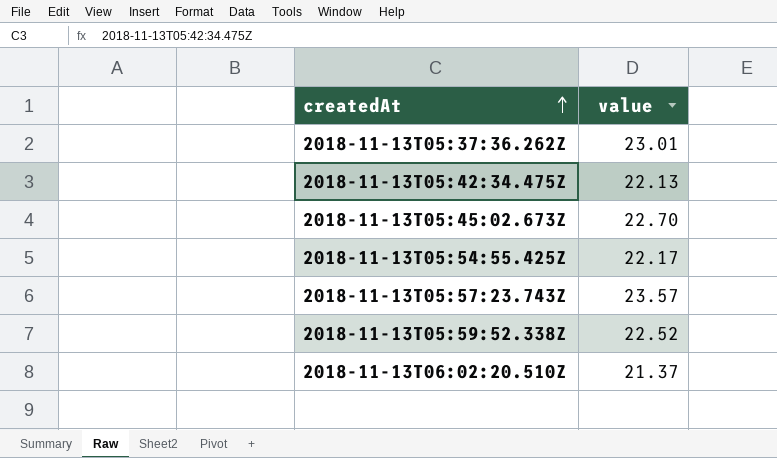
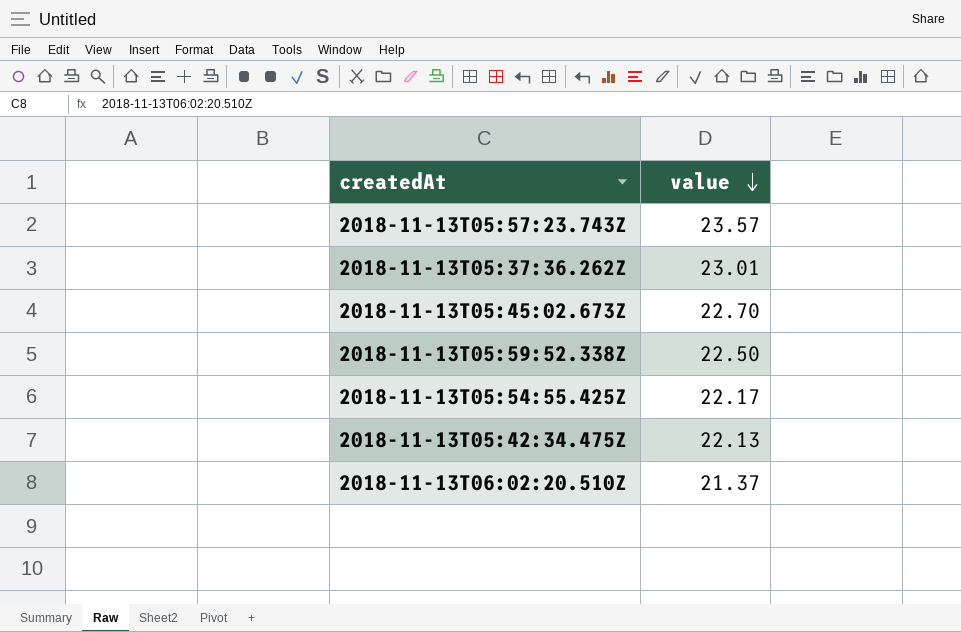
row order: createdAt ascending -> value descending
2018-11-13T05:59:52.338Z | value: 22.52 -> 22.50

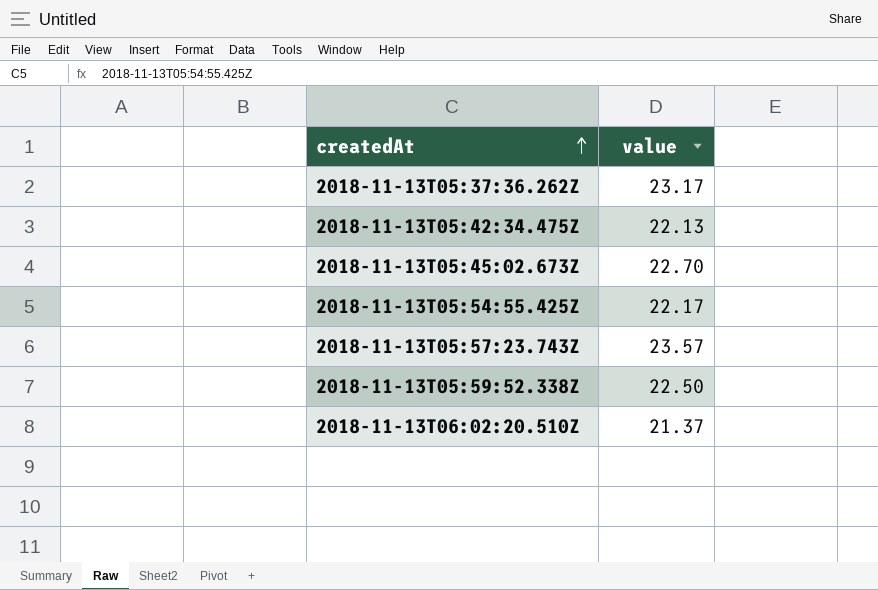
row order: value descending -> createdAt ascending
2018-11-13T05:37:36.262Z | value: 23.01 -> 23.17

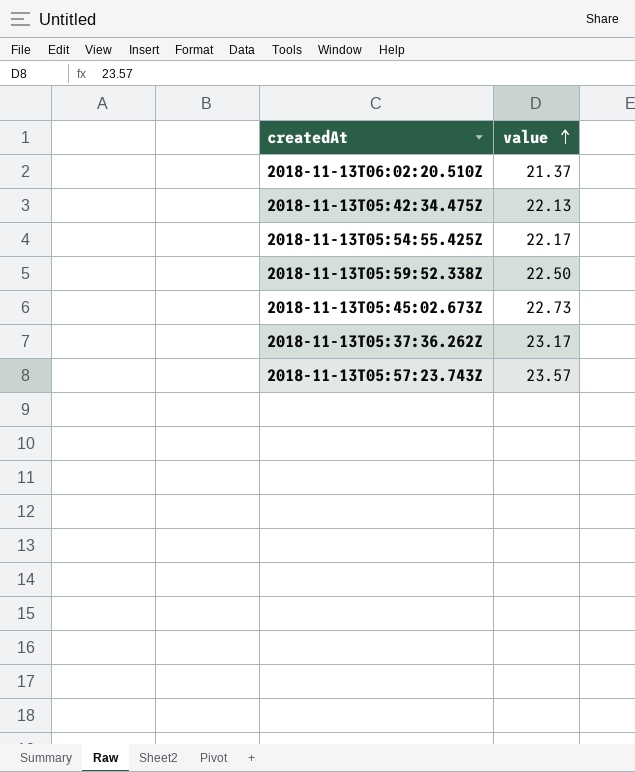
row order: createdAt ascending -> value ascending
2018-11-13T05:45:02.673Z | value: 22.70 -> 22.73

